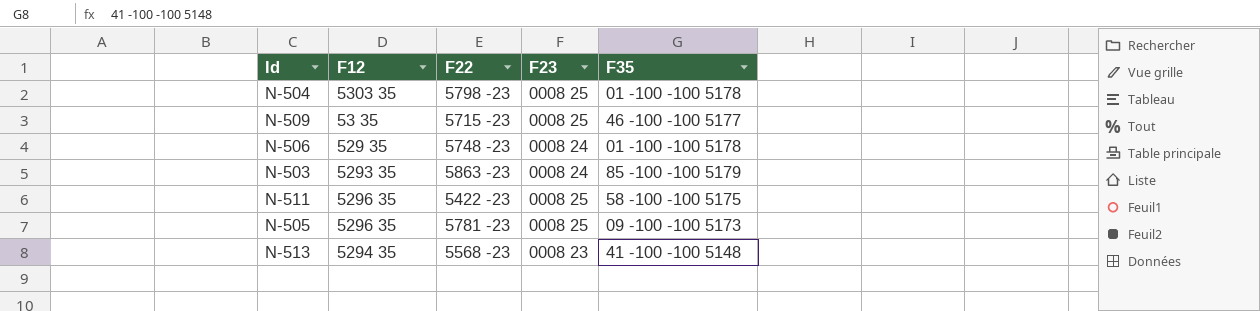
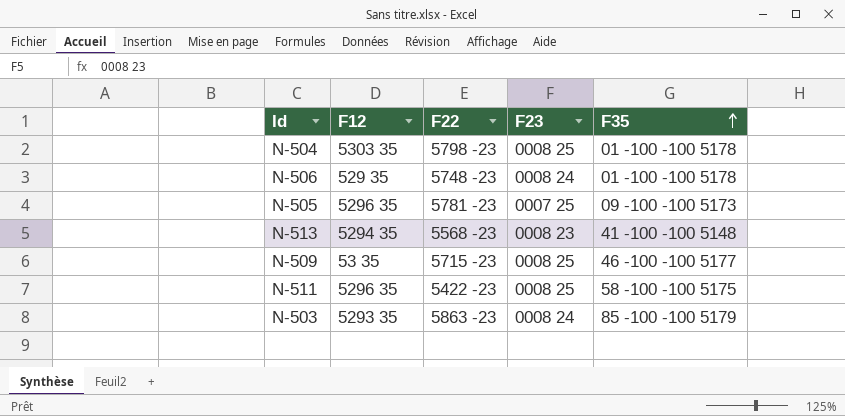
row order: none -> F35 ascending
N-505 | F23: 0008 25 -> 0007 25

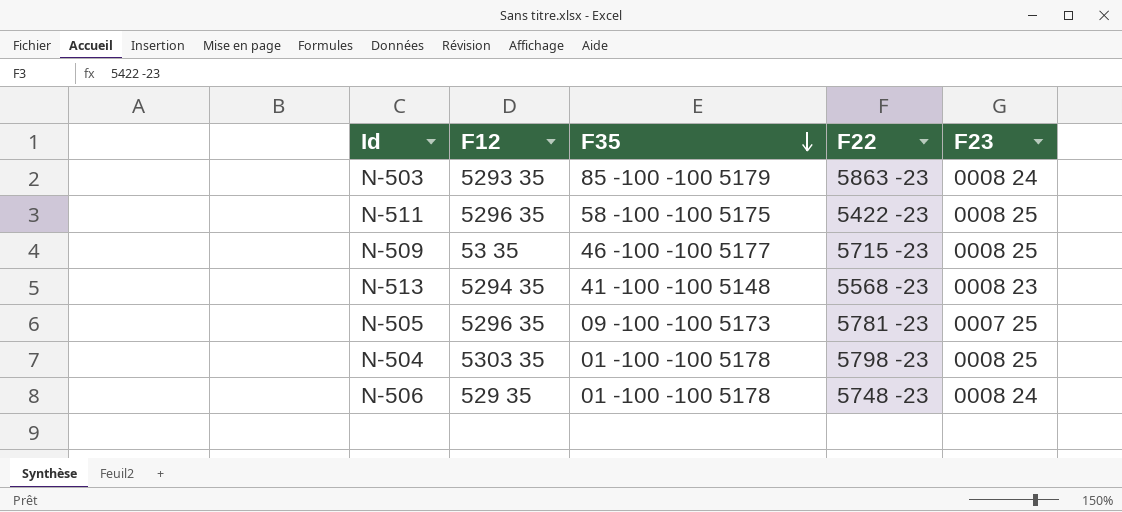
row order: F35 ascending -> F35 descending
column F35 | position: 5 -> 3

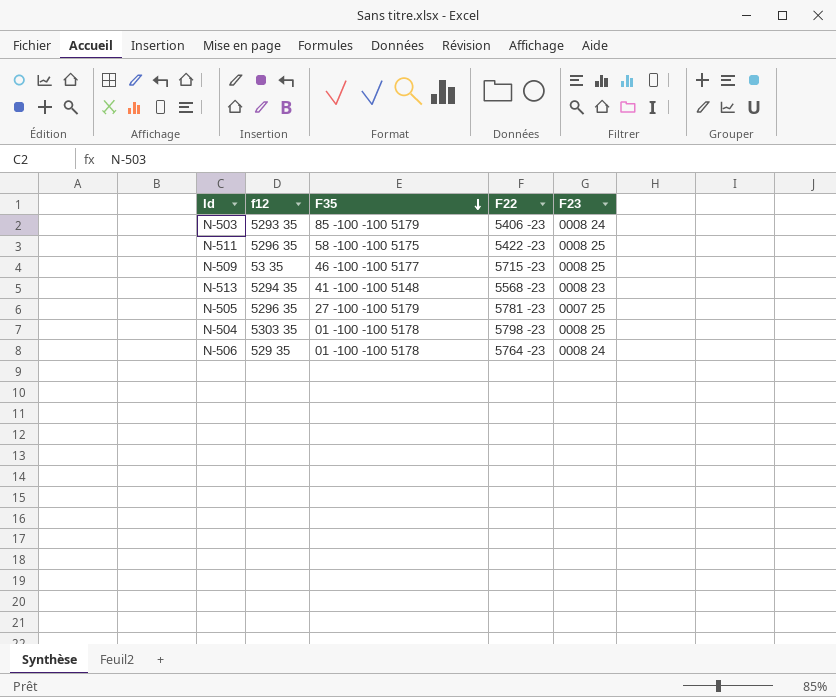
column name: F12 -> f12
N-503 | F22: 5863 -23 -> 5406 -23
N-505 | F35: 09 -100 -100 5173 -> 27 -100 -100 5179
N-506 | F22: 5748 -23 -> 5764 -23

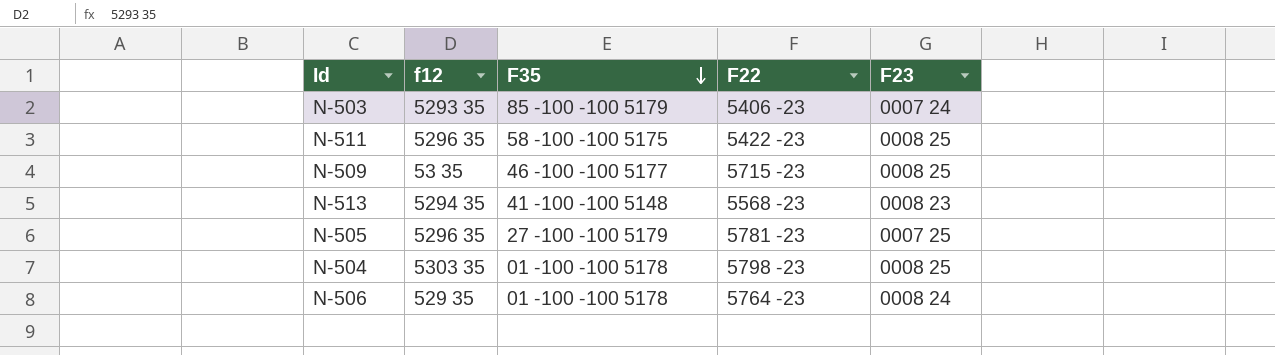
N-503 | F23: 0008 24 -> 0007 24

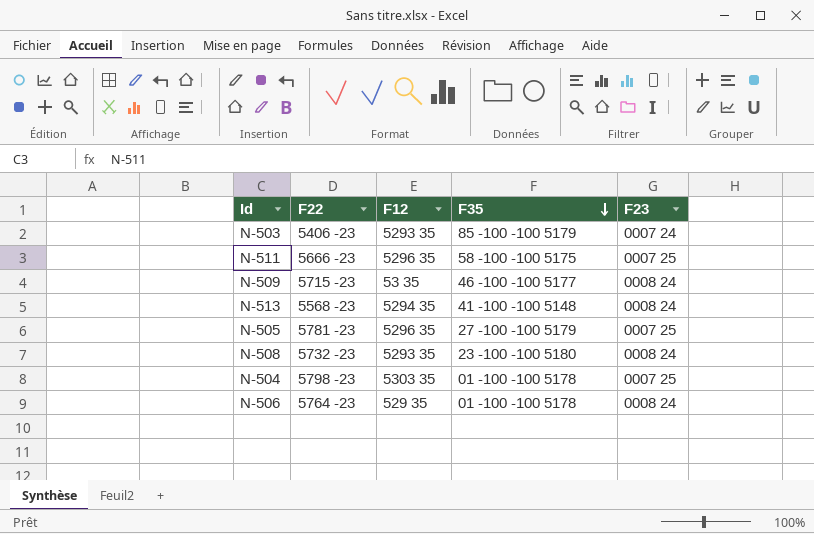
column F22 | position: 4 -> 2
column name: f12 -> F12
N-511 | F22: 5422 -23 -> 5666 -23
N-511 | F23: 0008 25 -> 0007 25
N-509 | F23: 0008 25 -> 0008 24
N-513 | F23: 0008 23 -> 0008 24
row N-508: none -> 5732 -23 | 5293 35 | 23 -100 -100 5180 | 0008 24
N-504 | F23: 0008 25 -> 0007 25

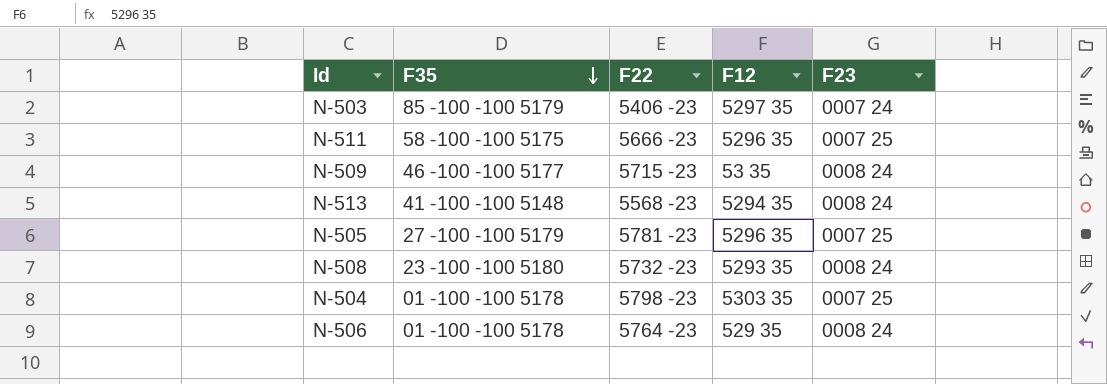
column F35 | position: 4 -> 2
N-503 | F12: 5293 35 -> 5297 35

